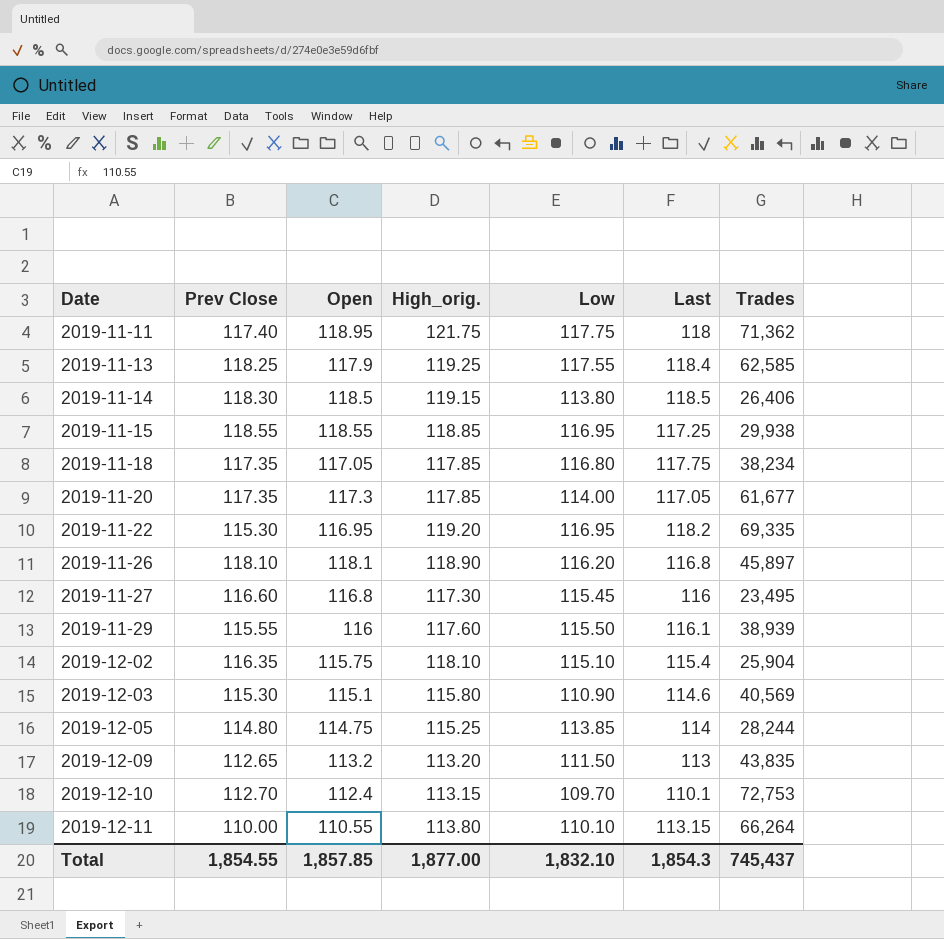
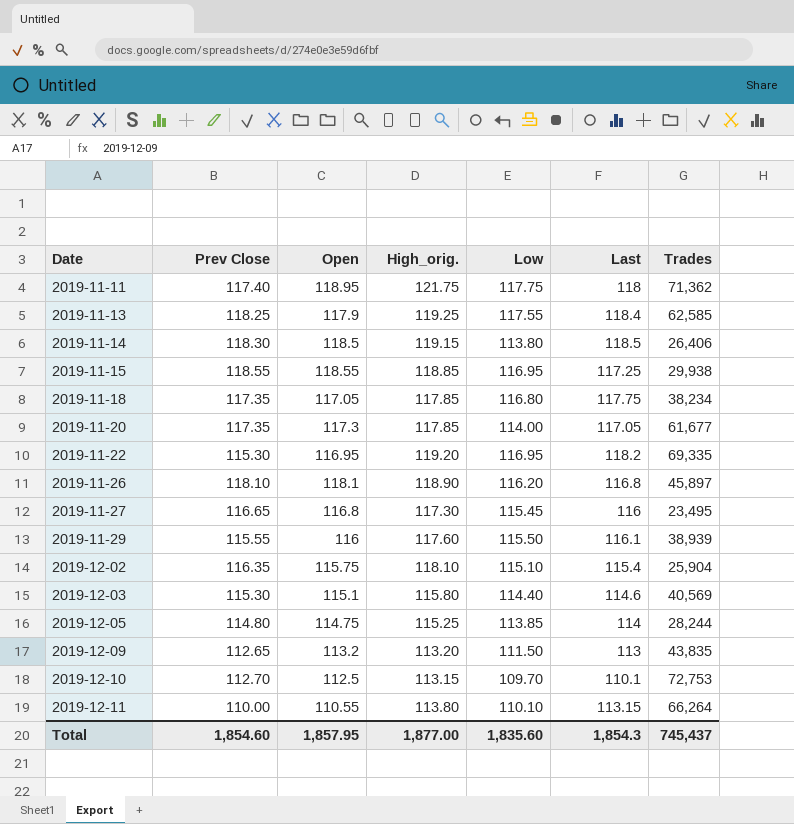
2019-11-27 | Prev Close: 116.60 -> 116.65
2019-12-03 | Low: 110.90 -> 114.40
2019-12-10 | Open: 112.4 -> 112.5
Total | Prev Close: 1,854.55 -> 1,854.60
Total | Open: 1,857.85 -> 1,857.95
Total | Low: 1,832.10 -> 1,835.60

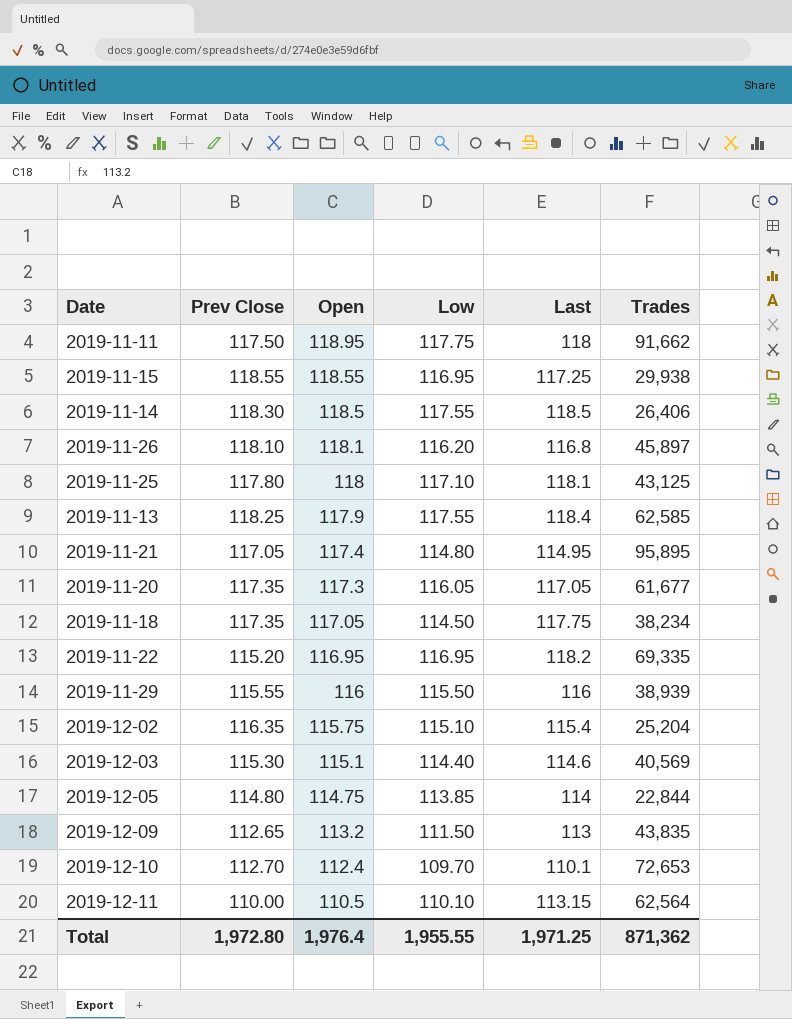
row order: Date ascending -> Open descending
column High_orig. | position: 4 -> none
row 2019-11-27: 116.65 | 116.8 | 117.30 | 115.45 | 116 | 23,495 -> none
2019-11-11 | Prev Close: 117.40 -> 117.50
2019-11-11 | Trades: 71,362 -> 91,662
2019-11-14 | Low: 113.80 -> 117.55
row 2019-11-25: none -> 117.80 | 118 | 117.10 | 118.1 | 43,125
row 2019-11-21: none -> 117.05 | 117.4 | 114.80 | 114.95 | 95,895
2019-11-20 | Low: 114.00 -> 116.05
2019-11-18 | Low: 116.80 -> 114.50
2019-11-22 | Prev Close: 115.30 -> 115.20
2019-11-29 | Last: 116.1 -> 116
2019-12-02 | Trades: 25,904 -> 25,204
2019-12-05 | Trades: 28,244 -> 22,844
2019-12-10 | Open: 112.5 -> 112.4
2019-12-10 | Trades: 72,753 -> 72,653
2019-12-11 | Open: 110.55 -> 110.5
2019-12-11 | Trades: 66,264 -> 62,564
Total | Prev Close: 1,854.60 -> 1,972.80
Total | Open: 1,857.95 -> 1,976.4
Total | Low: 1,835.60 -> 1,955.55
Total | Last: 1,854.3 -> 1,971.25
Total | Trades: 745,437 -> 871,362

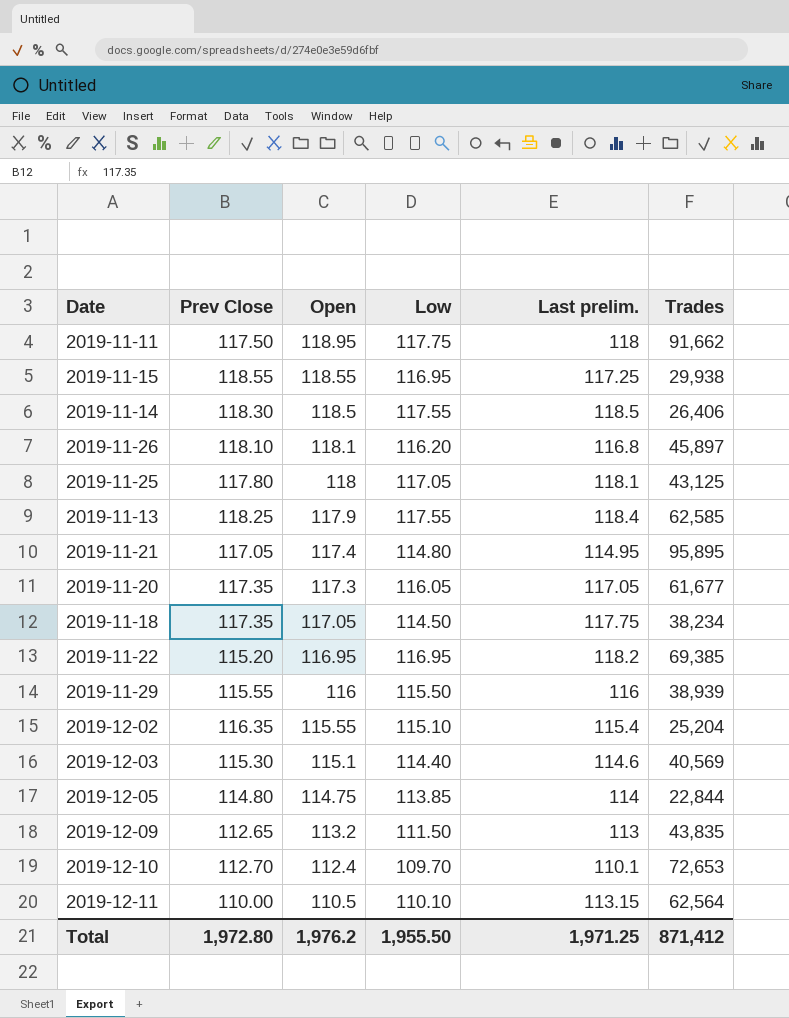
column name: Last -> Last prelim.
2019-11-25 | Low: 117.10 -> 117.05
2019-11-22 | Trades: 69,335 -> 69,385
2019-12-02 | Open: 115.75 -> 115.55
Total | Open: 1,976.4 -> 1,976.2
Total | Low: 1,955.55 -> 1,955.50
Total | Trades: 871,362 -> 871,412

